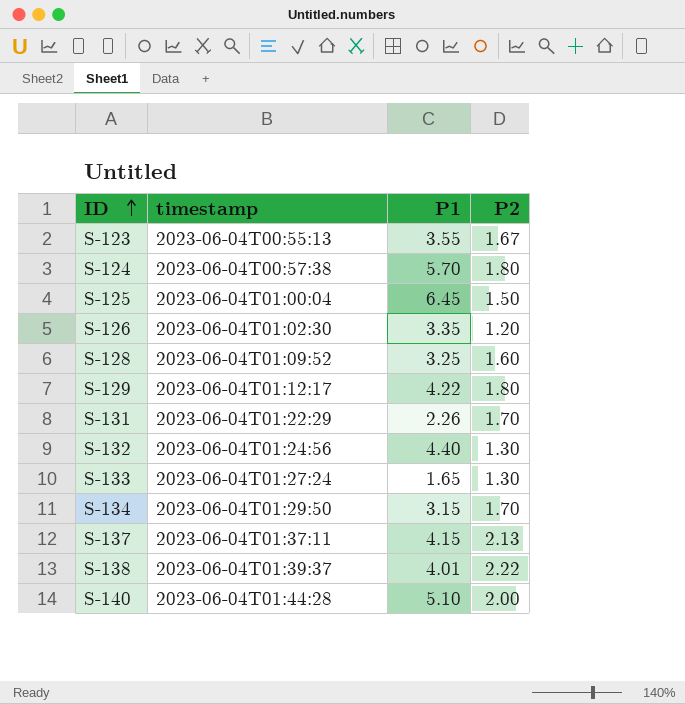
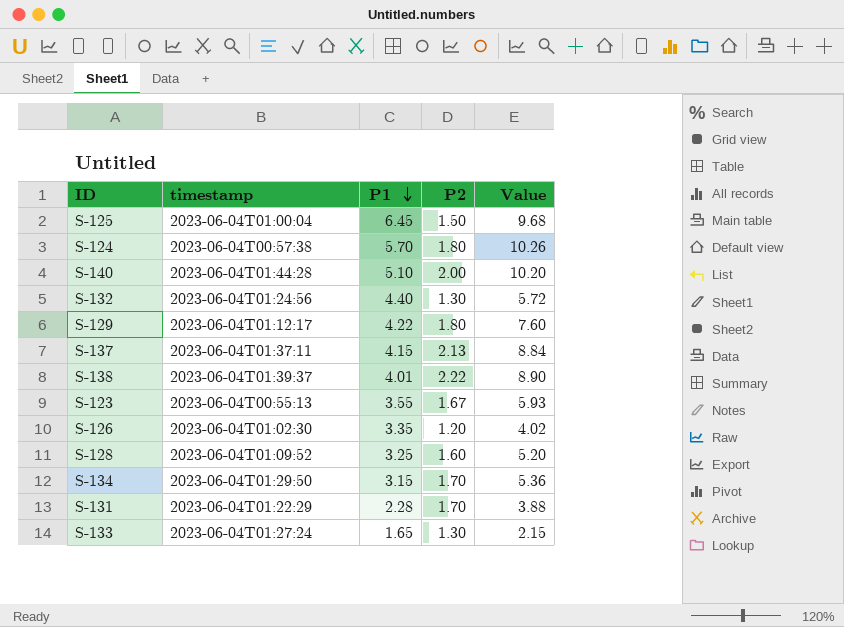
row order: ID ascending -> P1 descending
column Value | formula: none -> [P1] * [P2]
S-131 | P1: 2.26 -> 2.28

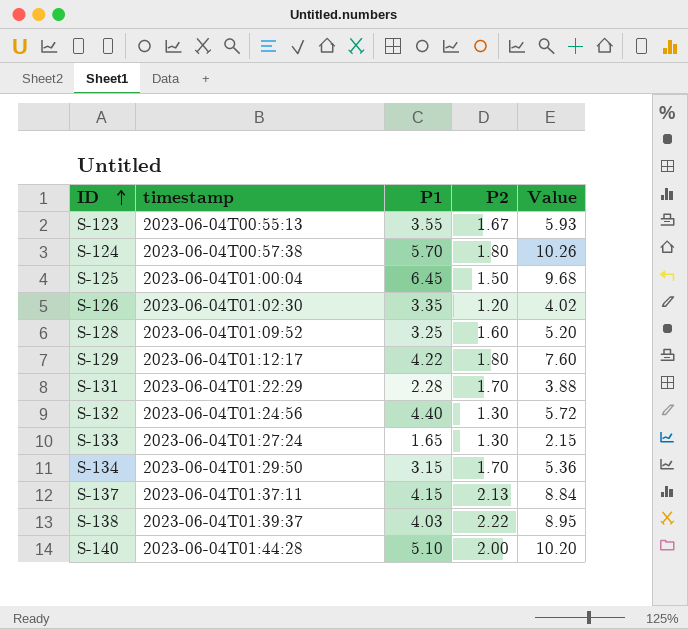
row order: P1 descending -> ID ascending
S-138 | P1: 4.01 -> 4.03
S-138 | Value: 8.90 -> 8.95

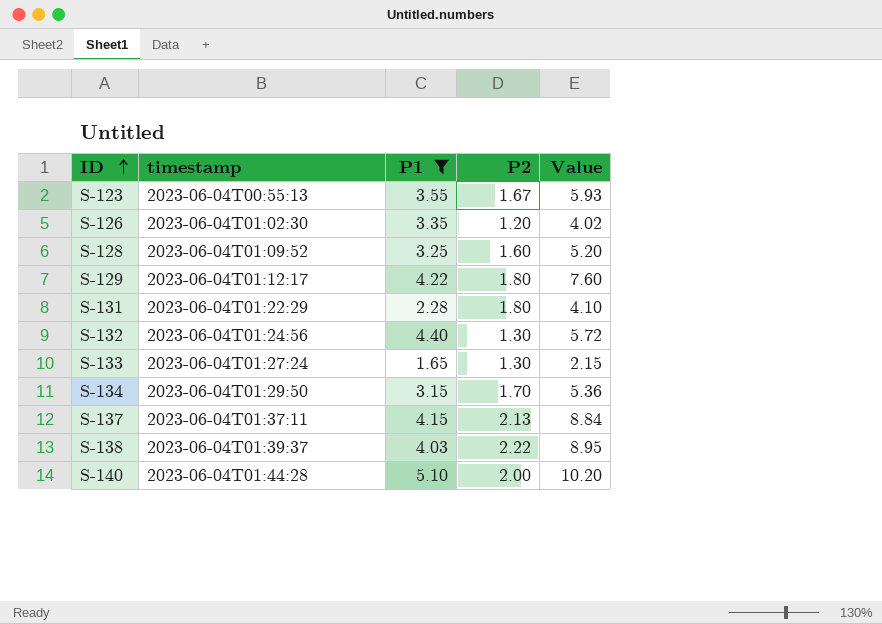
filter: none -> P1 <= 5.10
S-131 | P2: 1.70 -> 1.80
S-131 | Value: 3.88 -> 4.10

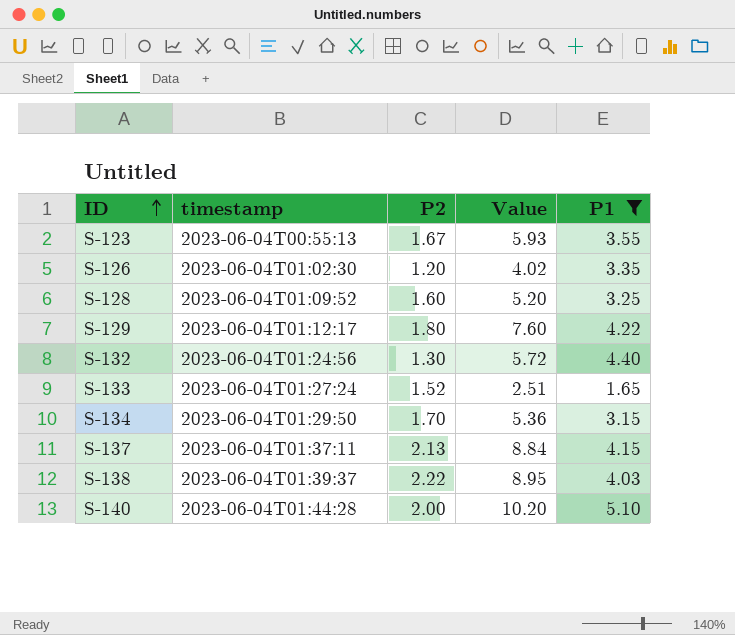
column P1 | position: 3 -> 5
row S-131: 2023-06-04T01:22:29 | 2.28 | 1.80 | 4.10 -> none
S-133 | P2: 1.30 -> 1.52
S-133 | Value: 2.15 -> 2.51

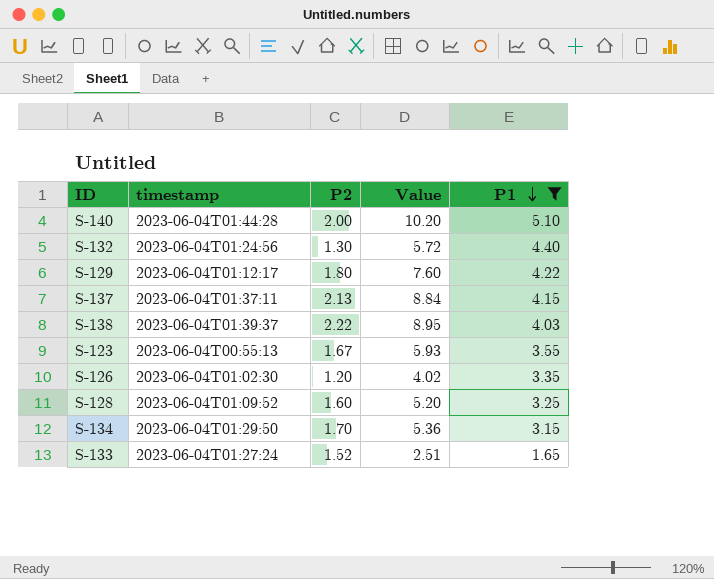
row order: ID ascending -> P1 descending

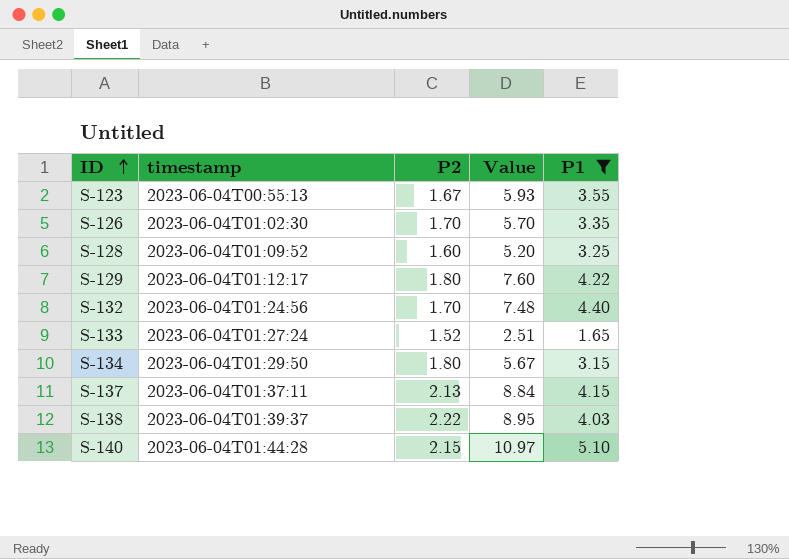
row order: P1 descending -> ID ascending
S-126 | P2: 1.20 -> 1.70
S-126 | Value: 4.02 -> 5.70
S-132 | P2: 1.30 -> 1.70
S-132 | Value: 5.72 -> 7.48
S-134 | P2: 1.70 -> 1.80
S-134 | Value: 5.36 -> 5.67
S-140 | P2: 2.00 -> 2.15
S-140 | Value: 10.20 -> 10.97

